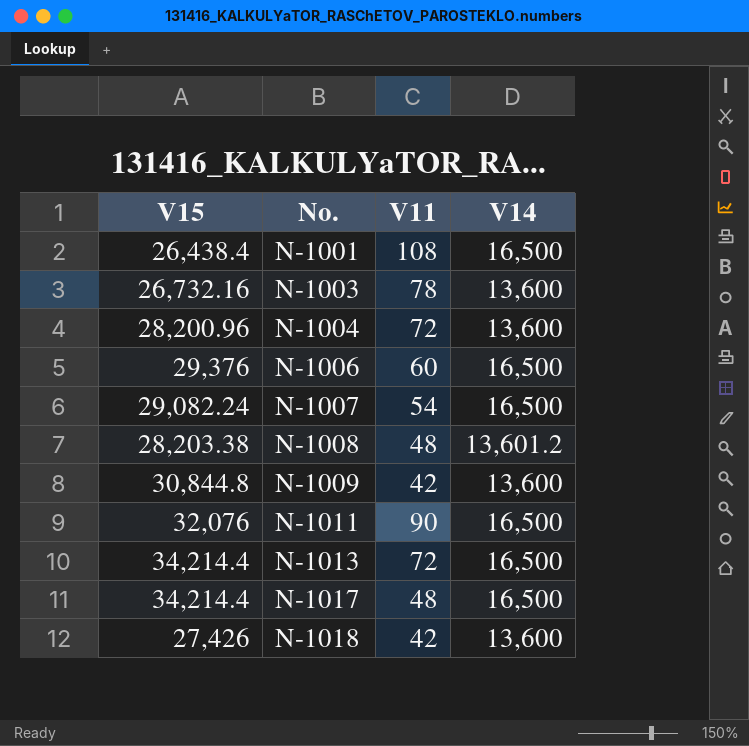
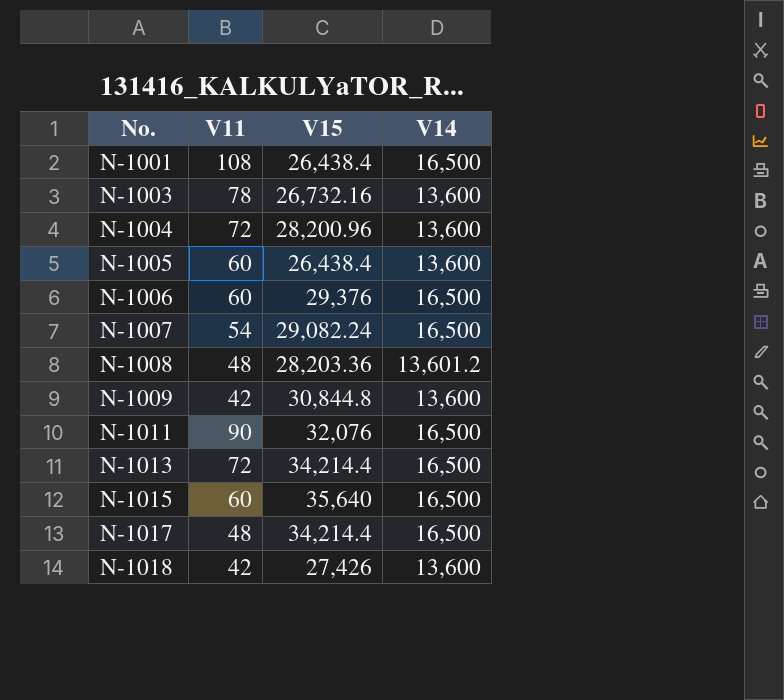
column V15 | position: 1 -> 3
row N-1005: none -> 60 | 26,438.4 | 13,600
N-1008 | V15: 28,203.38 -> 28,203.36
row N-1015: none -> 60 | 35,640 | 16,500

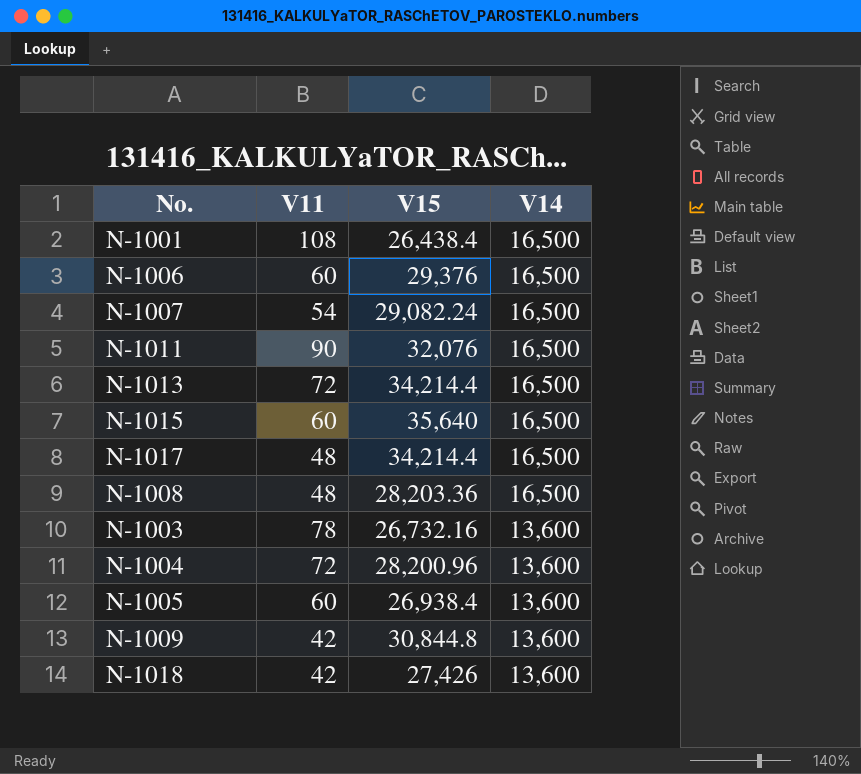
row order: No. ascending -> V14 descending
N-1008 | V14: 13,601.2 -> 16,500
N-1005 | V15: 26,438.4 -> 26,938.4

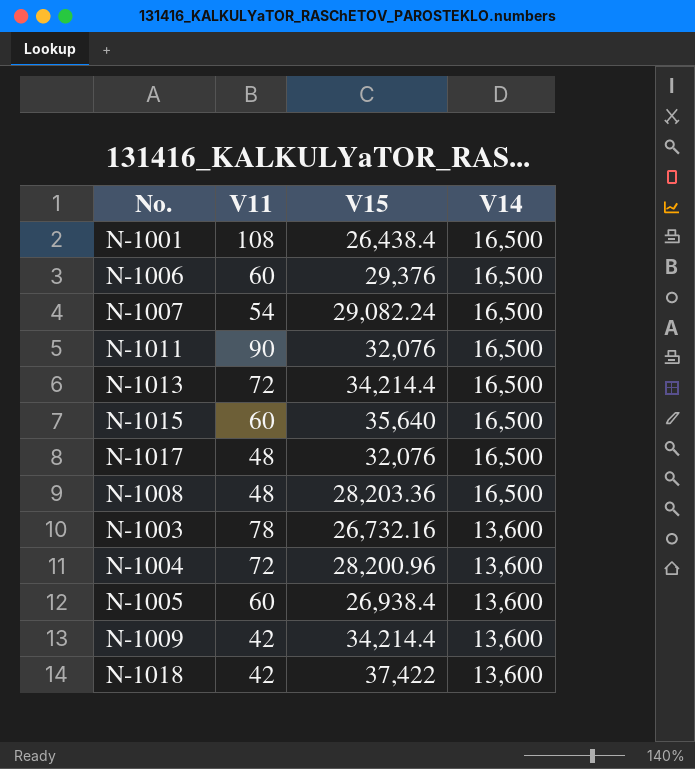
N-1017 | V15: 34,214.4 -> 32,076
N-1009 | V15: 30,844.8 -> 34,214.4
N-1018 | V15: 27,426 -> 37,422

